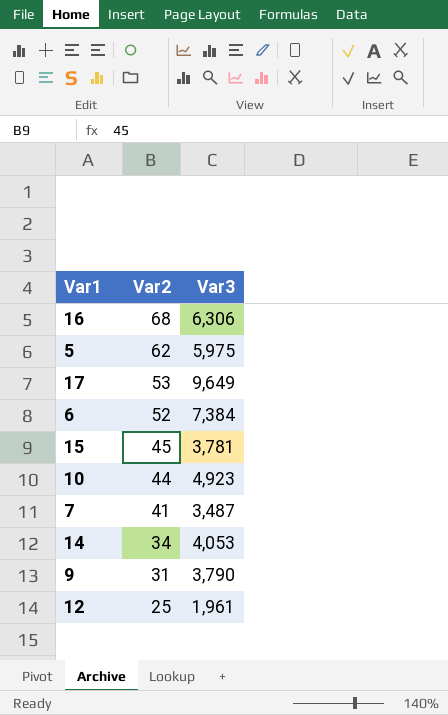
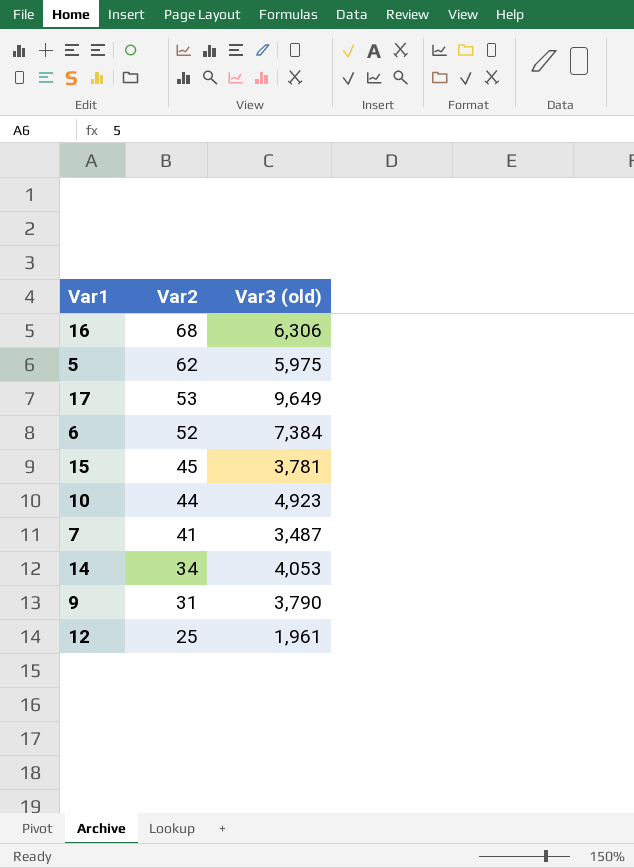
column name: Var3 -> Var3 (old)

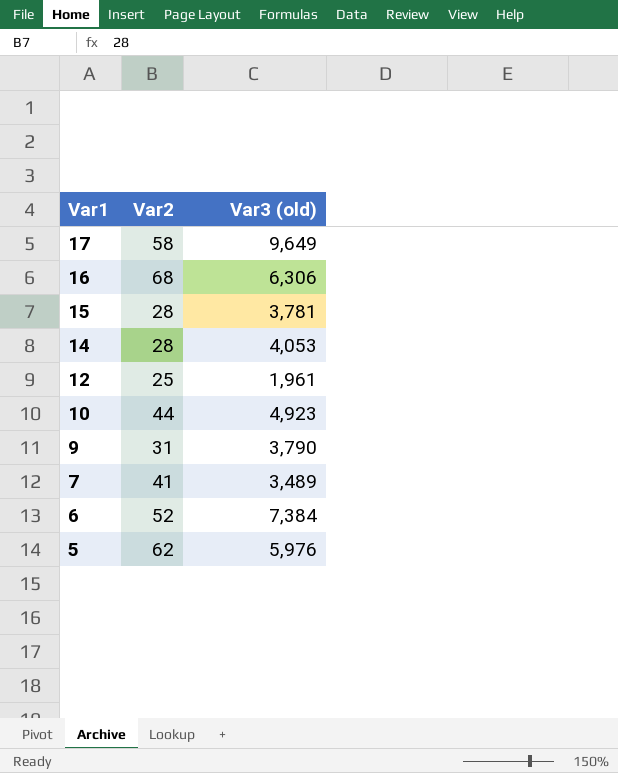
row order: Var2 descending -> Var1 descending
17 | Var2: 53 -> 58
15 | Var2: 45 -> 28
14 | Var2: 34 -> 28
7 | Var3 (old): 3,487 -> 3,489
5 | Var3 (old): 5,975 -> 5,976

